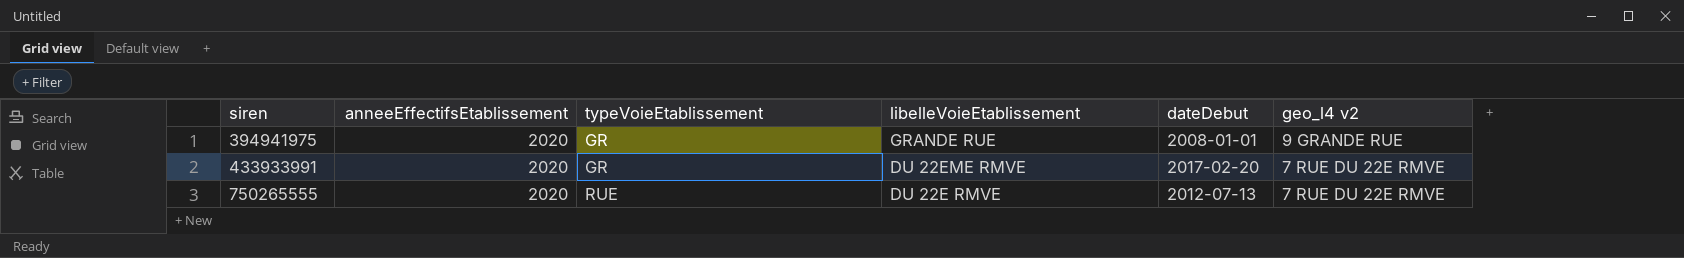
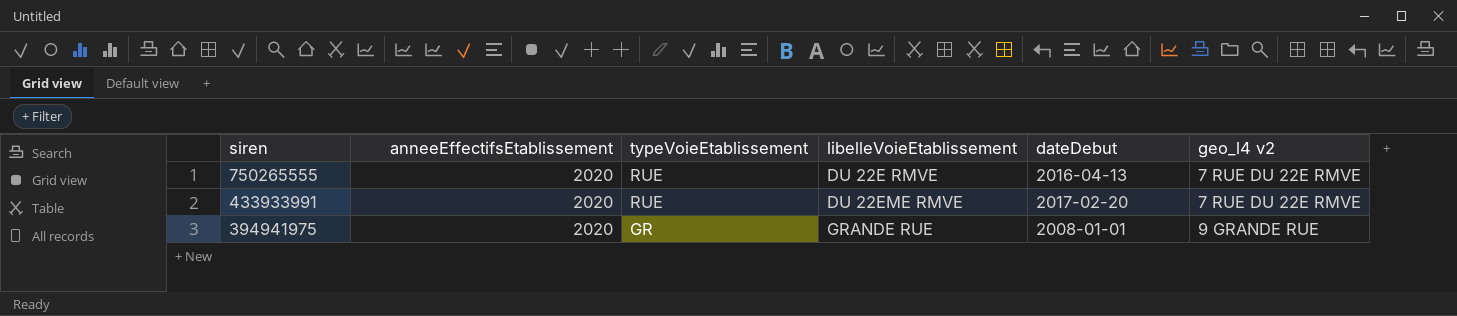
row order: siren ascending -> siren descending
750265555 | dateDebut: 2012-07-13 -> 2016-04-13
433933991 | typeVoieEtablissement: GR -> RUE

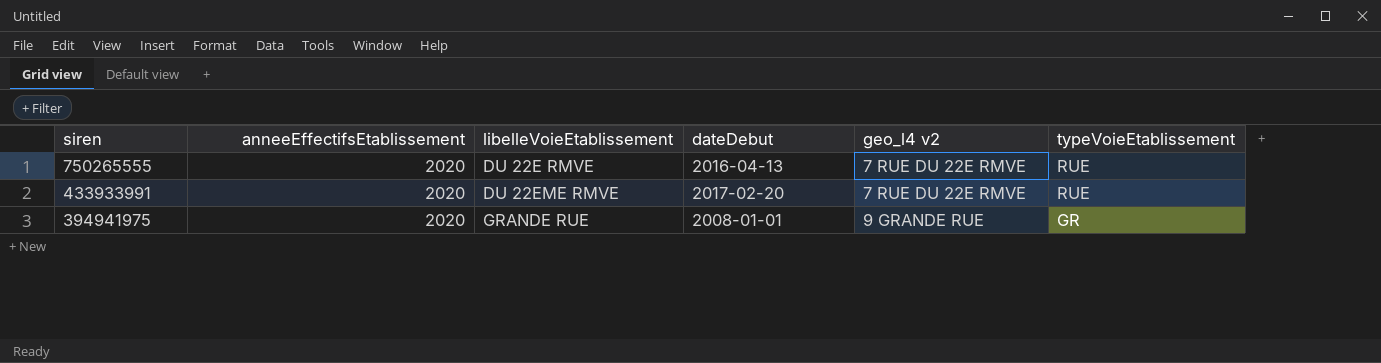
column typeVoieEtablissement | position: 3 -> 6

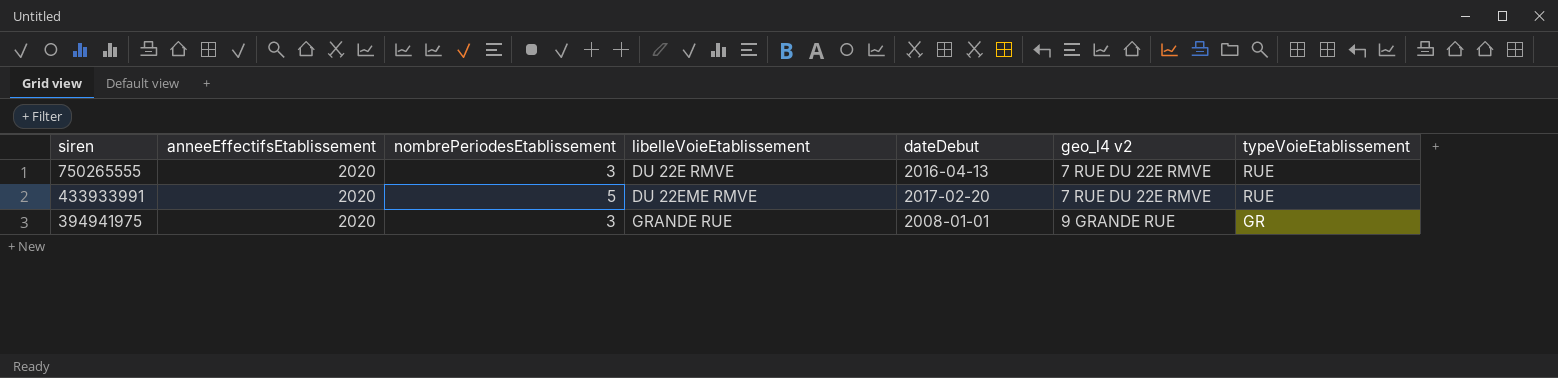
column nombrePeriodesEtablissement | position: none -> 3

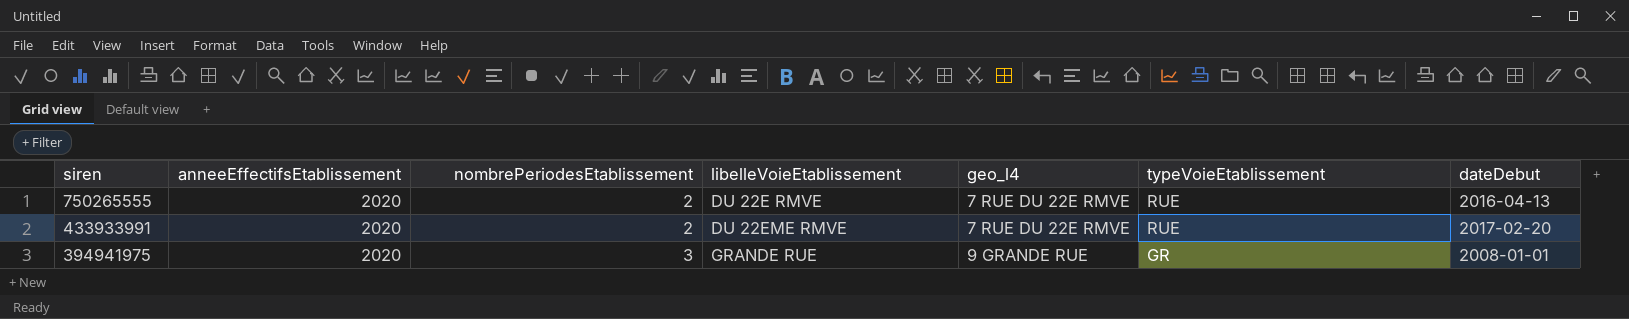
column name: geo_l4 v2 -> geo_l4
column dateDebut | position: 5 -> 7
750265555 | nombrePeriodesEtablissement: 3 -> 2
433933991 | nombrePeriodesEtablissement: 5 -> 2

